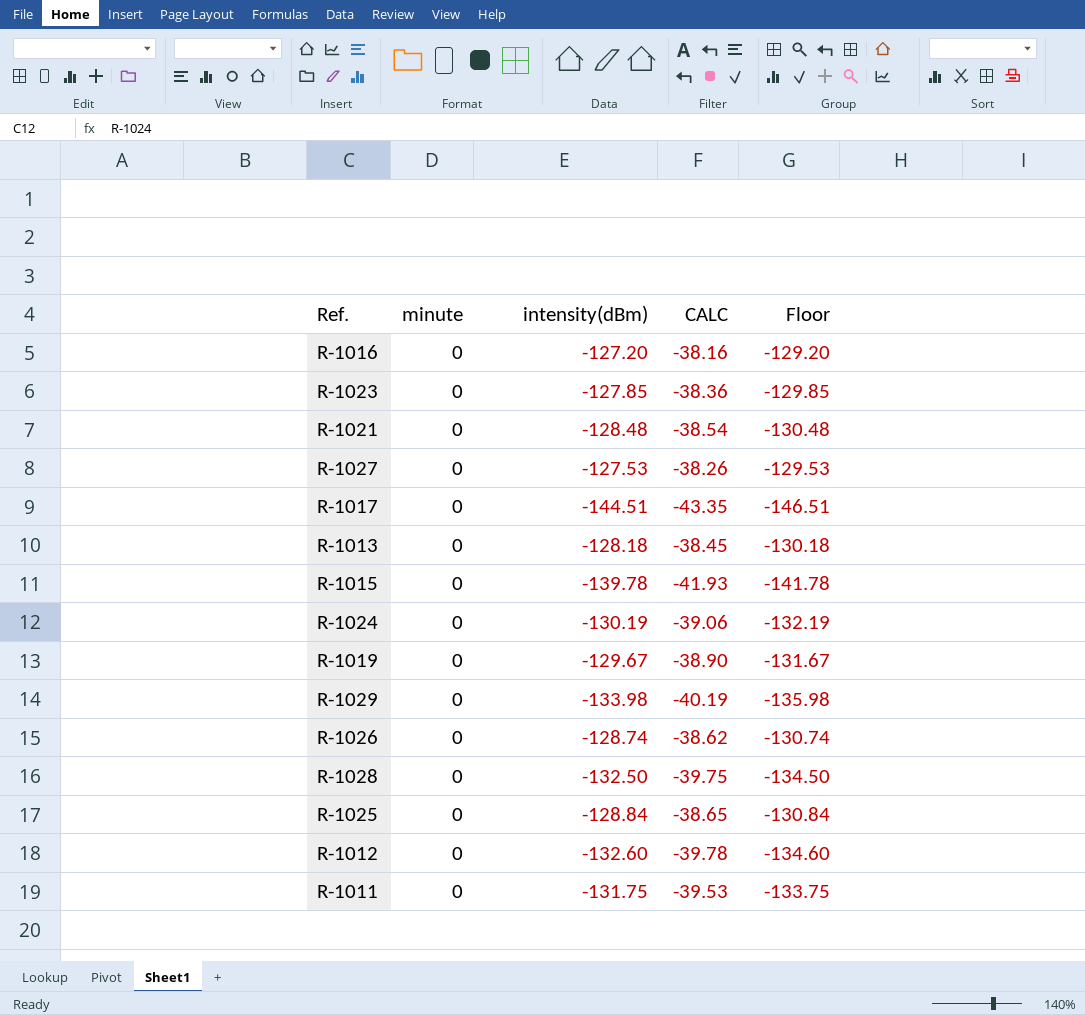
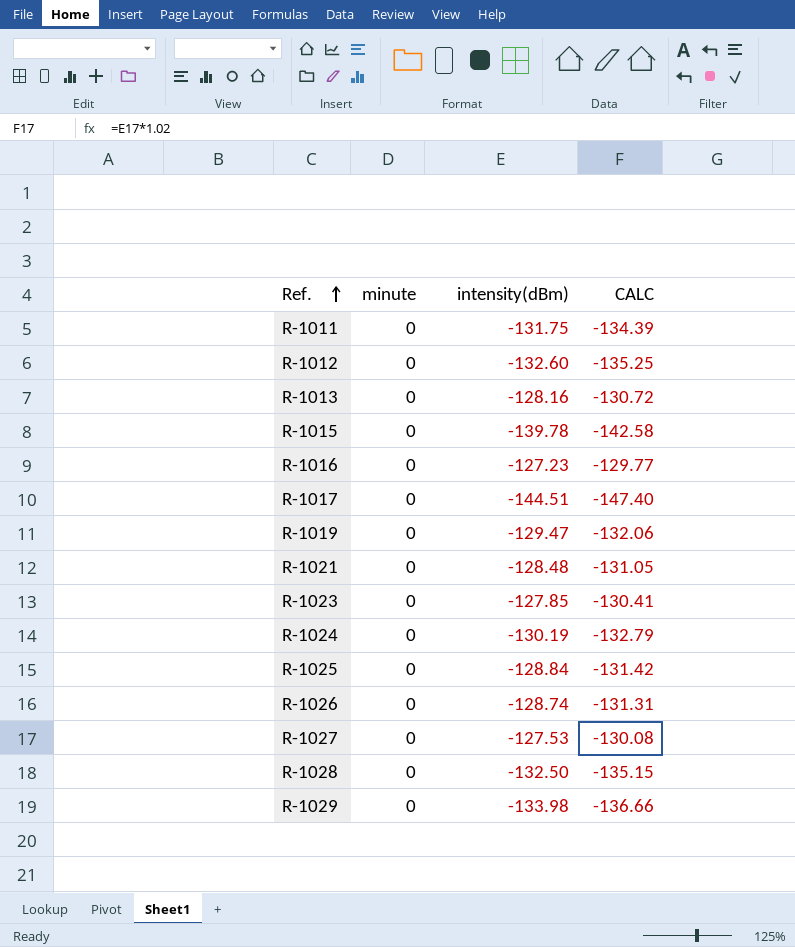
row order: none -> Ref. ascending
column Floor | formula: [intensity(dBm)] - 2 -> none
column CALC | formula: [intensity(dBm)] * 0.3 -> [intensity(dBm)] * 1.02
R-1013 | intensity(dBm): -128.18 -> -128.16
R-1016 | intensity(dBm): -127.20 -> -127.23
R-1019 | intensity(dBm): -129.67 -> -129.47

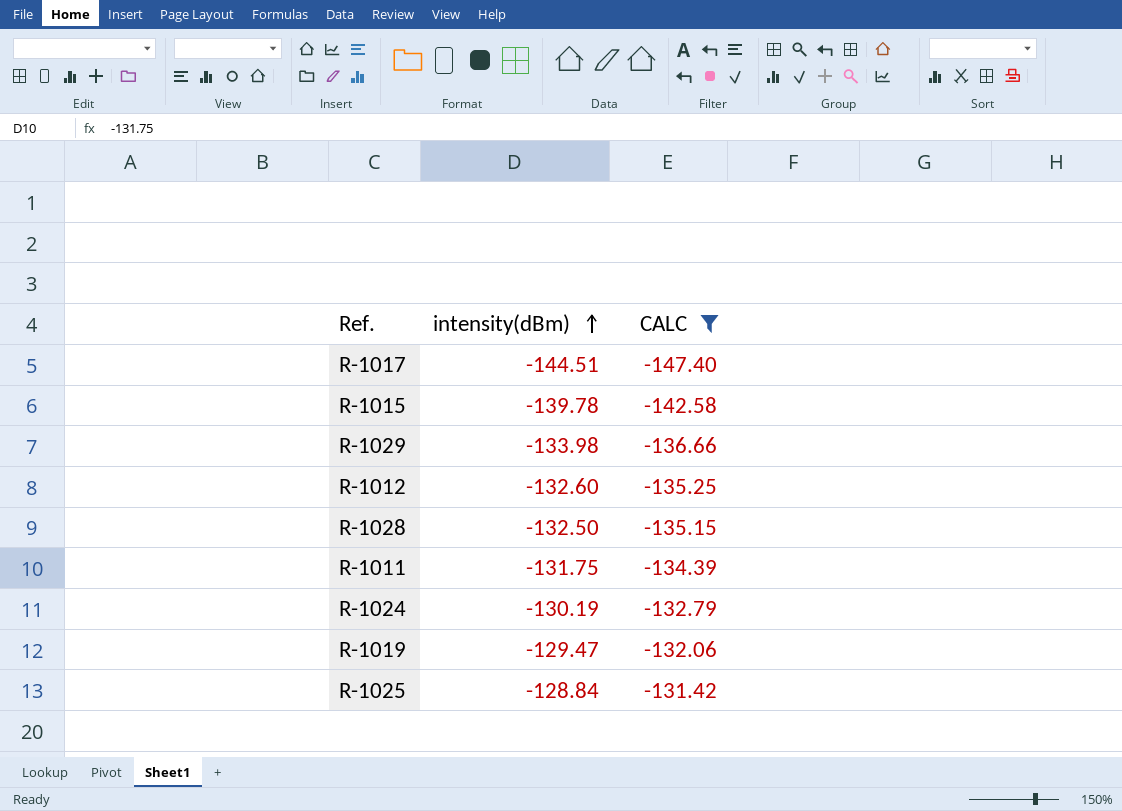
filter: none -> CALC <= -131.42
row order: Ref. ascending -> intensity(dBm) ascending
column minute | position: 2 -> none

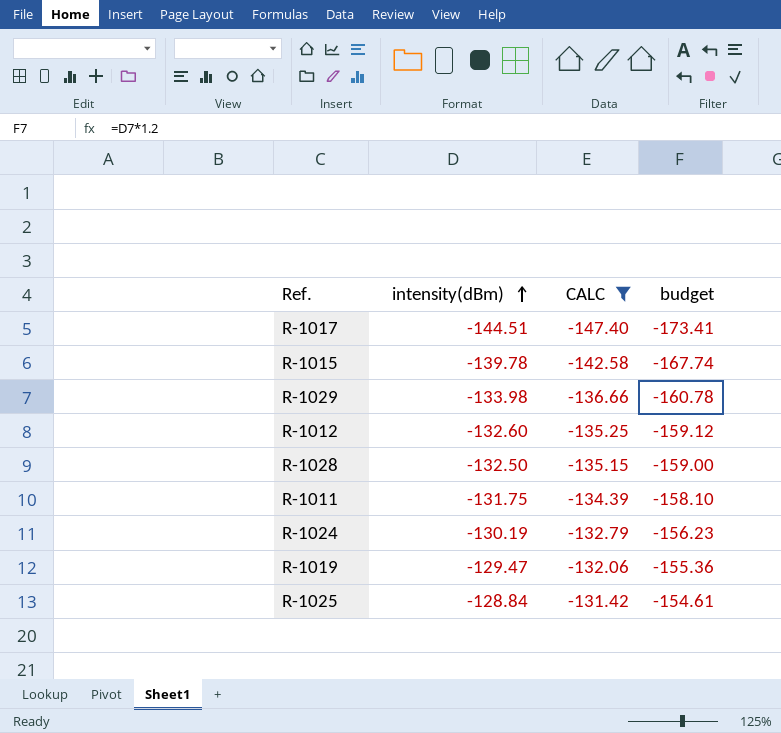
column budget | formula: none -> [intensity(dBm)] * 1.2

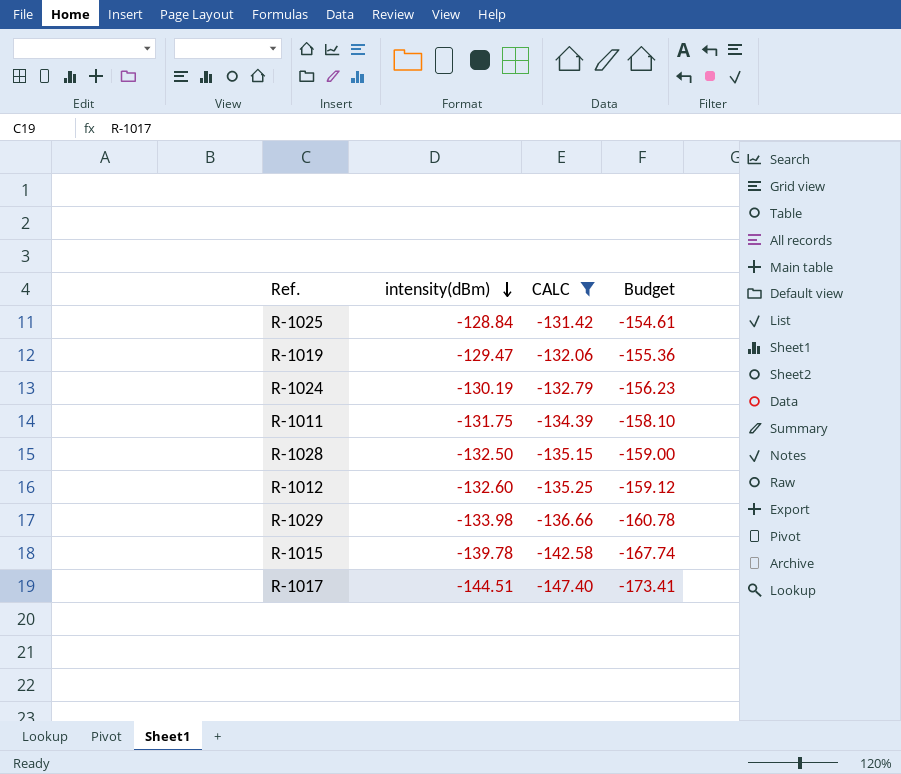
row order: intensity(dBm) ascending -> intensity(dBm) descending
column name: budget -> Budget

